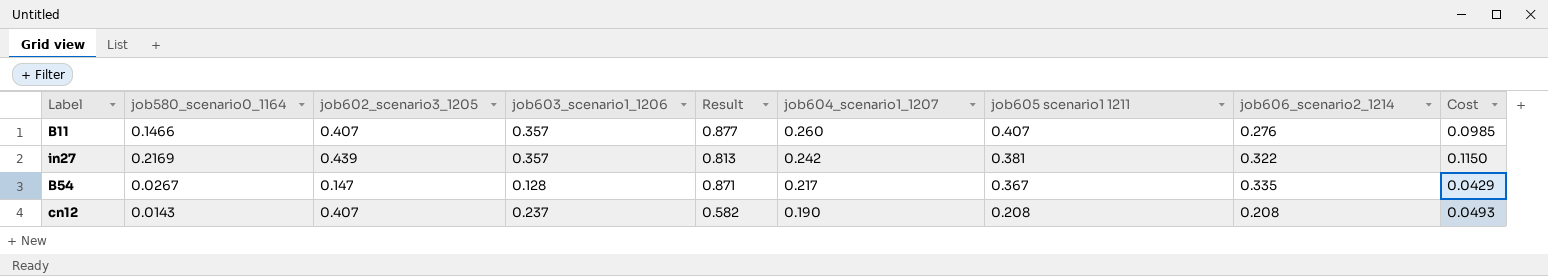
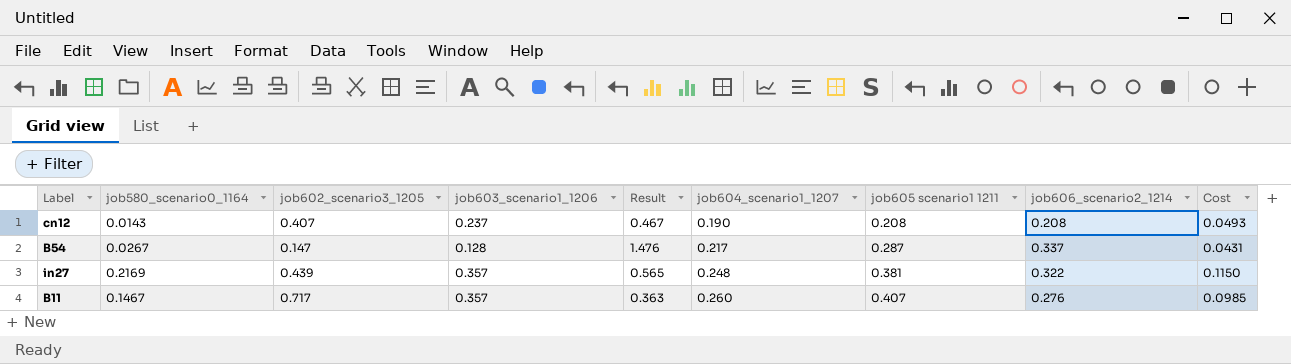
row order: job604_scenario1_1207 descending -> job604_scenario1_1207 ascending
column Result | formula: [job603_scenario1_1206] / [job602_scenario3_1205] -> [job604_scenario1_1207] / [job602_scenario3_1205]
B54 | job605 scenario1 1211: 0.367 -> 0.287
B54 | job606_scenario2_1214: 0.335 -> 0.337
B54 | Cost: 0.0429 -> 0.0431
in27 | job604_scenario1_1207: 0.242 -> 0.248
B11 | job580_scenario0_1164: 0.1466 -> 0.1467
B11 | job602_scenario3_1205: 0.407 -> 0.717

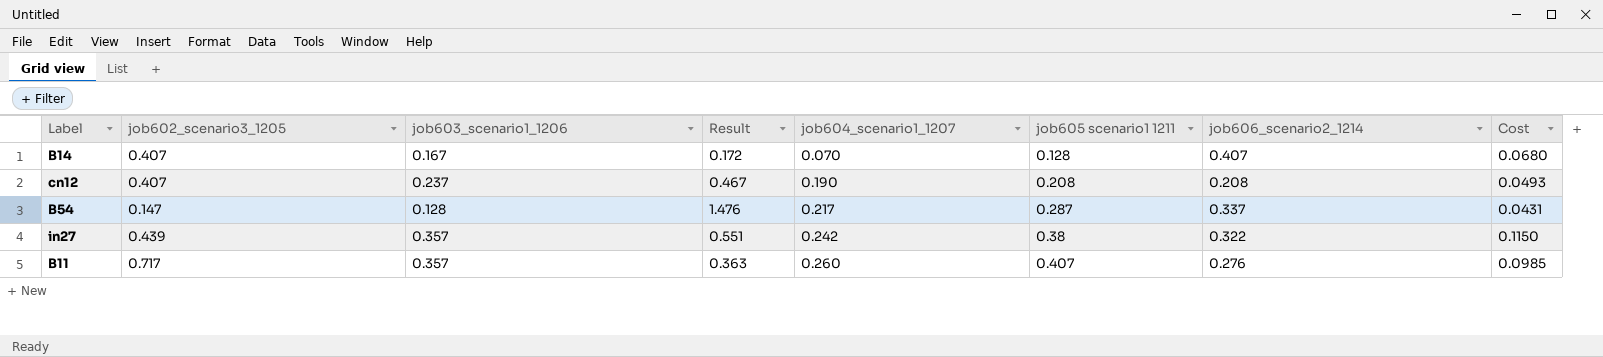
column job580_scenario0_1164 | position: 2 -> none
row B14: none -> 0.407 | 0.167 | 0.172 | 0.070 | 0.128 | 0.407 | 0.0680
in27 | Result: 0.565 -> 0.551
in27 | job604_scenario1_1207: 0.248 -> 0.242
in27 | job605 scenario1 1211: 0.381 -> 0.38

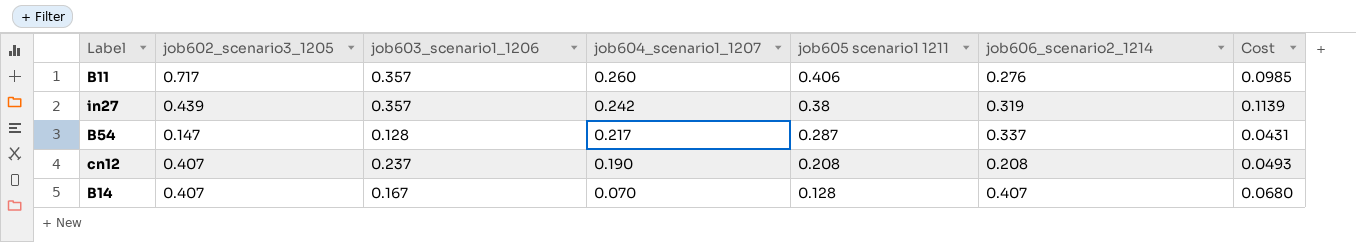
row order: job604_scenario1_1207 ascending -> job604_scenario1_1207 descending
column Result | formula: [job604_scenario1_1207] / [job602_scenario3_1205] -> none
B11 | job605 scenario1 1211: 0.407 -> 0.406
in27 | job606_scenario2_1214: 0.322 -> 0.319
in27 | Cost: 0.1150 -> 0.1139

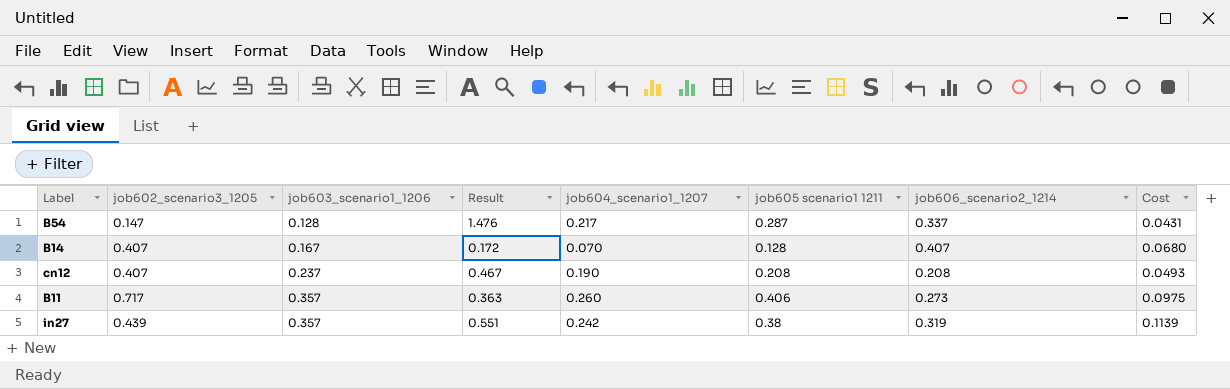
row order: job604_scenario1_1207 descending -> job603_scenario1_1206 ascending
column Result | formula: none -> [job604_scenario1_1207] / [job602_scenario3_1205]
B11 | job606_scenario2_1214: 0.276 -> 0.273
B11 | Cost: 0.0985 -> 0.0975

